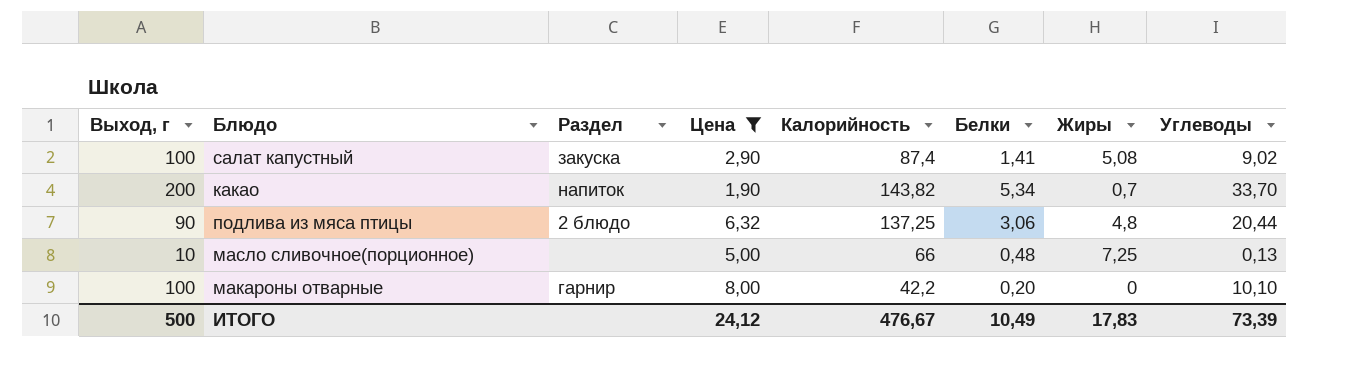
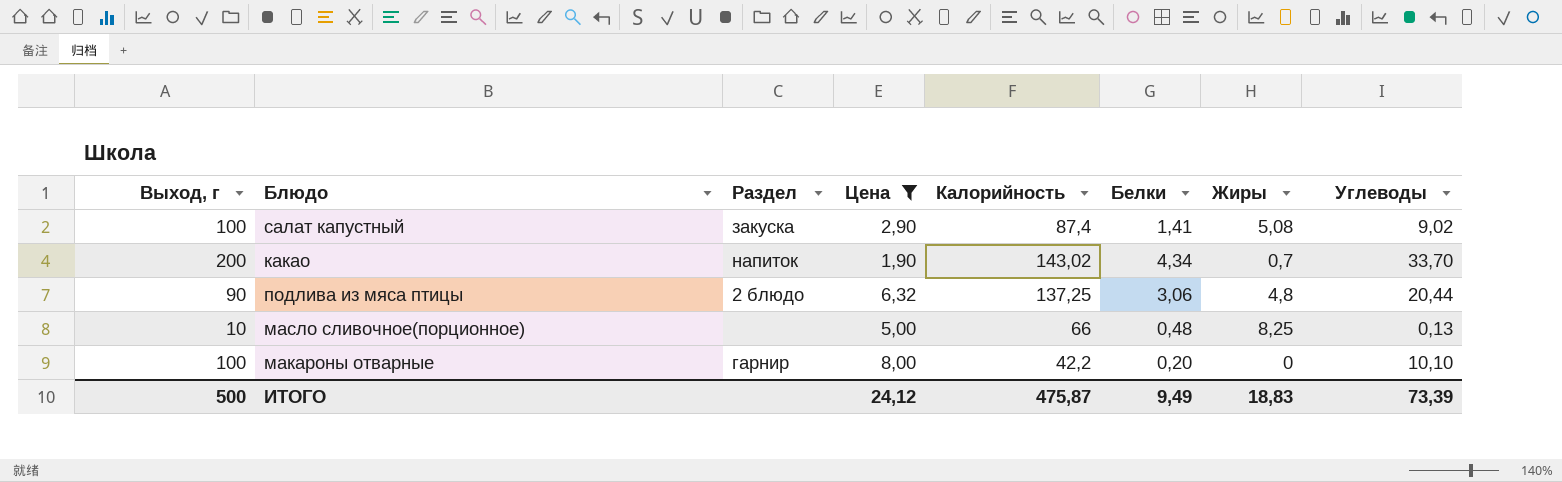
какао | Калорийность: 143,82 -> 143,02
какао | Белки: 5,34 -> 4,34
масло сливочное(порционное) | Жиры: 7,25 -> 8,25
ИТОГО | Калорийность: 476,67 -> 475,87
ИТОГО | Белки: 10,49 -> 9,49
ИТОГО | Жиры: 17,83 -> 18,83

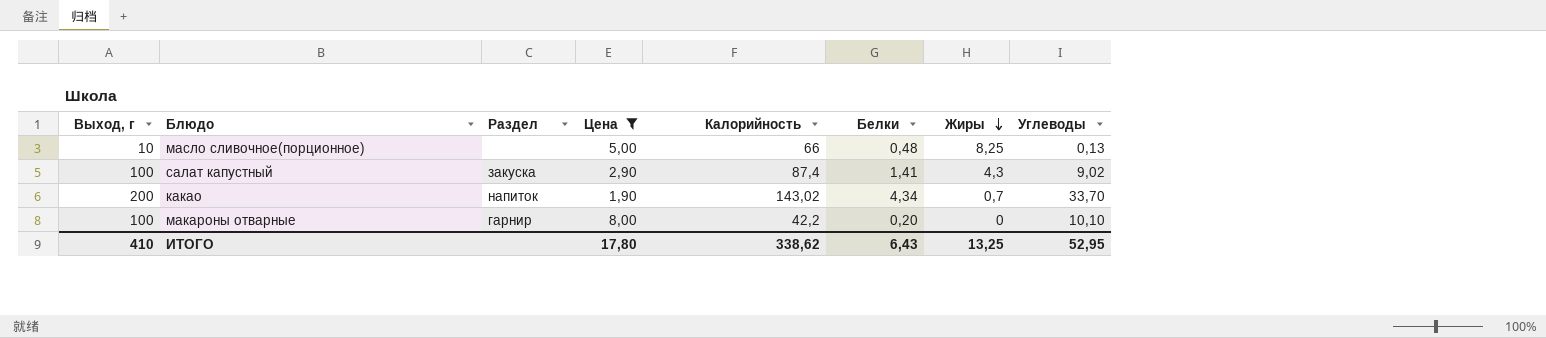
row order: none -> Жиры descending
row подлива из мяса птицы: 90 | 2 блюдо | 6,32 | 137,25 | 3,06 | 4,8 | 20,44 -> none
салат капустный | Жиры: 5,08 -> 4,3
ИТОГО | Выход, г: 500 -> 410
ИТОГО | Цена: 24,12 -> 17,80
ИТОГО | Калорийность: 475,87 -> 338,62
ИТОГО | Белки: 9,49 -> 6,43
ИТОГО | Жиры: 18,83 -> 13,25
ИТОГО | Углеводы: 73,39 -> 52,95

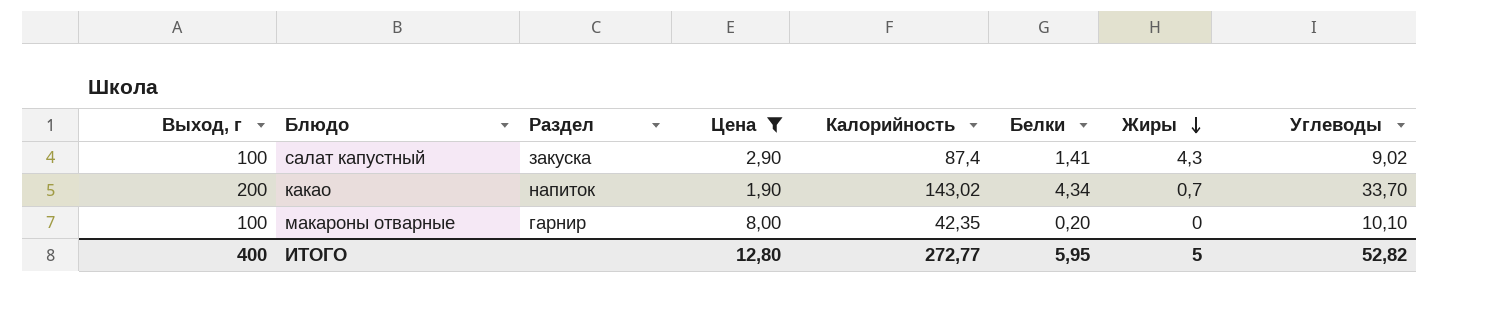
row масло сливочное(порционное): 10 | none | 5,00 | 66 | 0,48 | 8,25 | 0,13 -> none
макароны отварные | Калорийность: 42,2 -> 42,35
ИТОГО | Выход, г: 410 -> 400
ИТОГО | Цена: 17,80 -> 12,80
ИТОГО | Калорийность: 338,62 -> 272,77
ИТОГО | Белки: 6,43 -> 5,95
ИТОГО | Жиры: 13,25 -> 5
ИТОГО | Углеводы: 52,95 -> 52,82

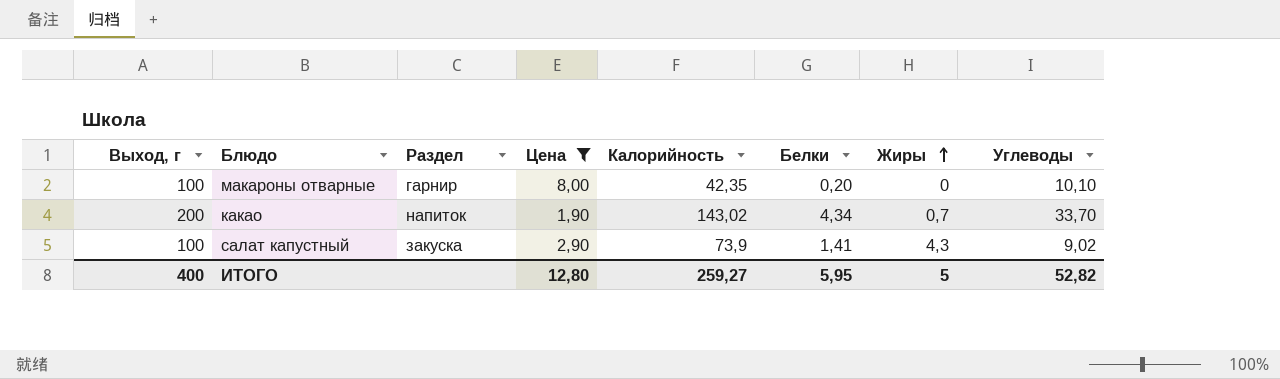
row order: Жиры descending -> Жиры ascending
салат капустный | Калорийность: 87,4 -> 73,9
ИТОГО | Калорийность: 272,77 -> 259,27

